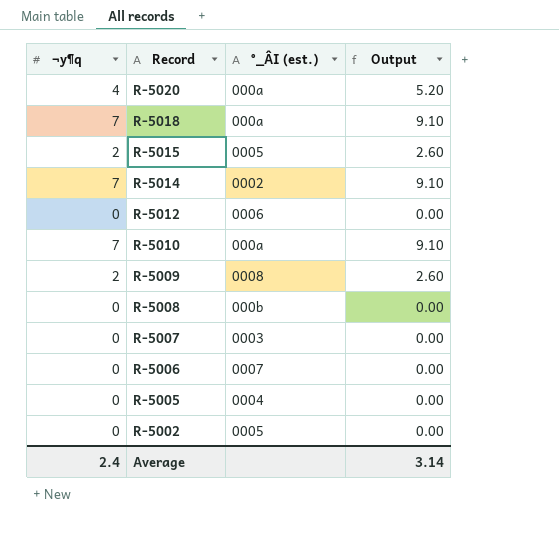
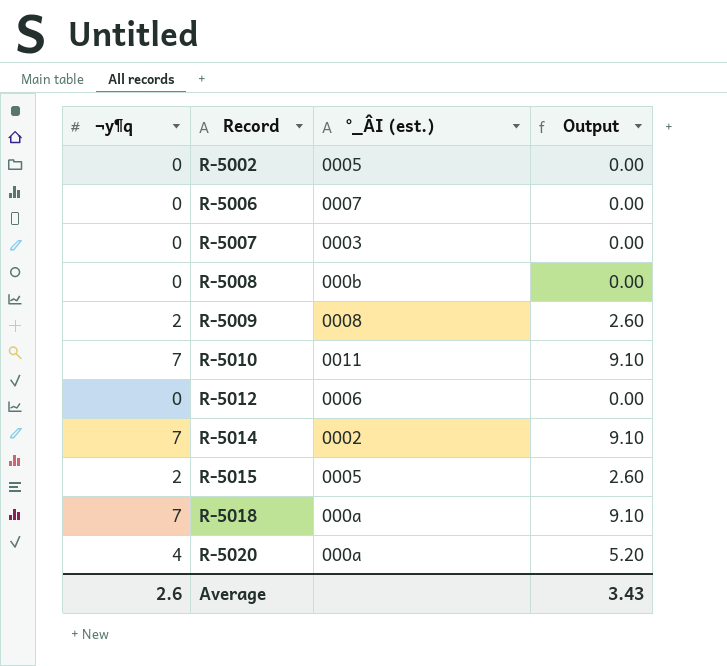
row order: Record descending -> Record ascending
row R-5005: 0 | 0004 | 0.00 -> none
R-5010 | °_ÂI (est.): 000a -> 0011
Average | ¬y¶q: 2.4 -> 2.6
Average | Output: 3.14 -> 3.43

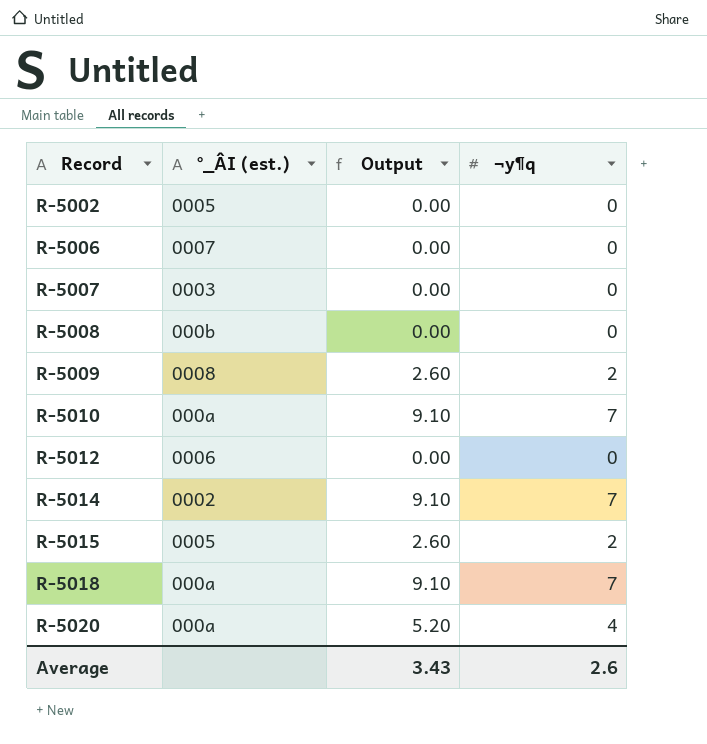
column ¬y¶q | position: 1 -> 4
R-5010 | °_ÂI (est.): 0011 -> 000a

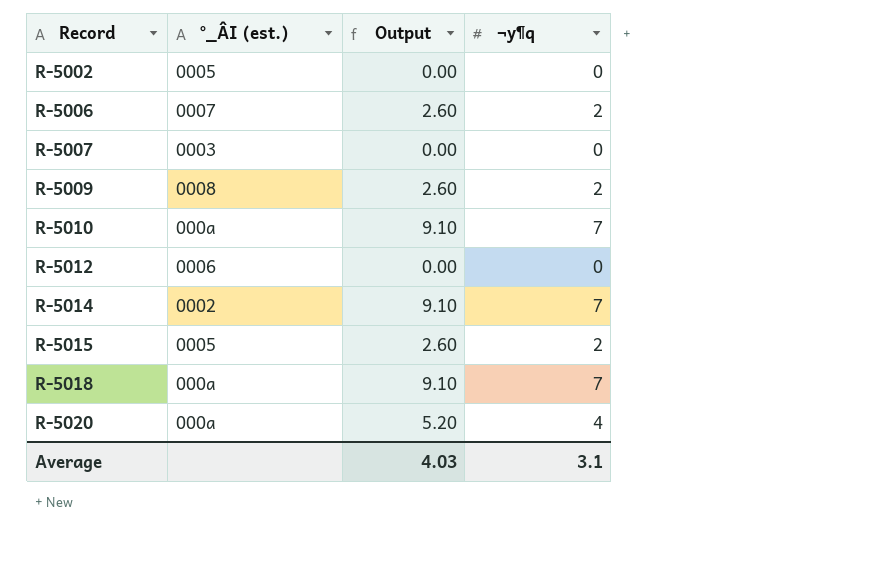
row R-5008: 000b | 0.00 | 0 -> none
R-5006 | Output: 0.00 -> 2.60
R-5006 | ¬y¶q: 0 -> 2
Average | Output: 3.43 -> 4.03
Average | ¬y¶q: 2.6 -> 3.1

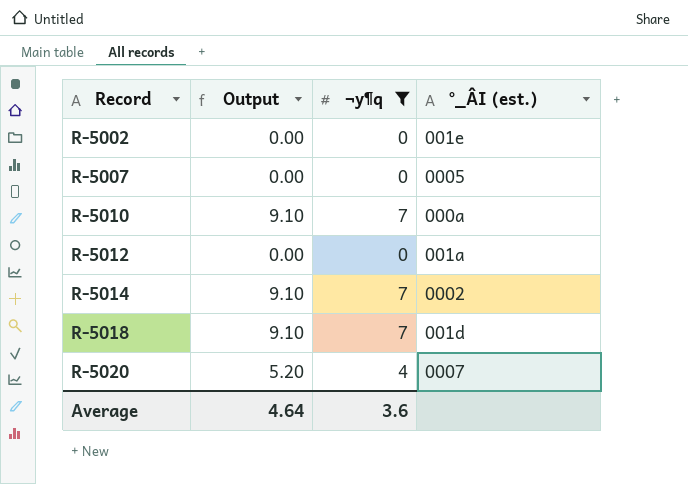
filter: none -> ¬y¶q != 2
column °_ÂI (est.) | position: 2 -> 4
R-5002 | °_ÂI (est.): 0005 -> 001e
R-5007 | °_ÂI (est.): 0003 -> 0005
R-5012 | °_ÂI (est.): 0006 -> 001a
R-5018 | °_ÂI (est.): 000a -> 001d
R-5020 | °_ÂI (est.): 000a -> 0007
Average | Output: 4.03 -> 4.64
Average | ¬y¶q: 3.1 -> 3.6

